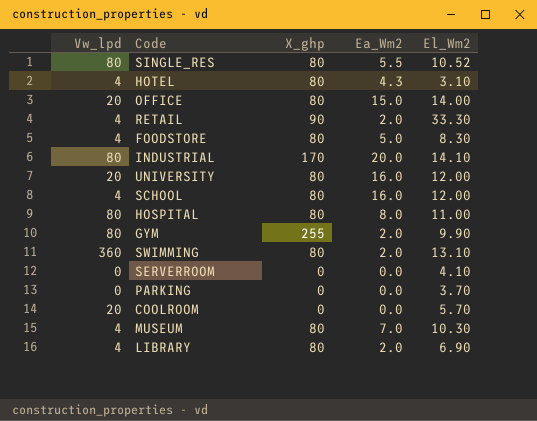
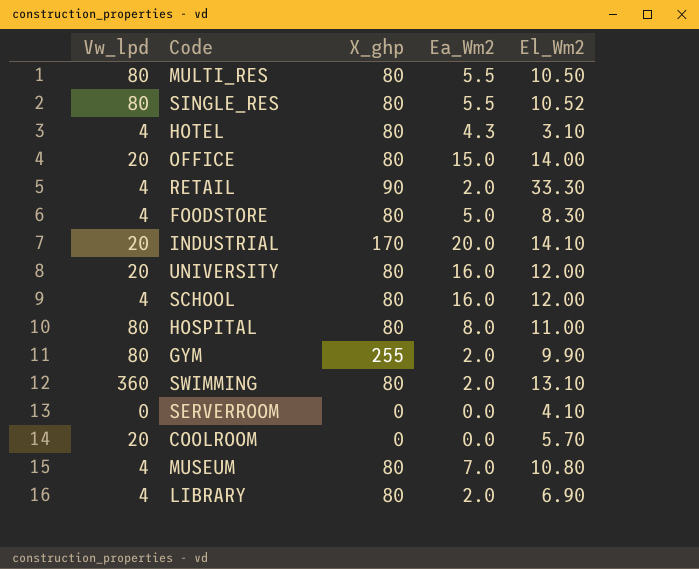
row PARKING: 0 | 0 | 0.0 | 3.70 -> none
row MULTI_RES: none -> 80 | 80 | 5.5 | 10.50
INDUSTRIAL | Vw_lpd: 80 -> 20
MUSEUM | El_Wm2: 10.30 -> 10.80

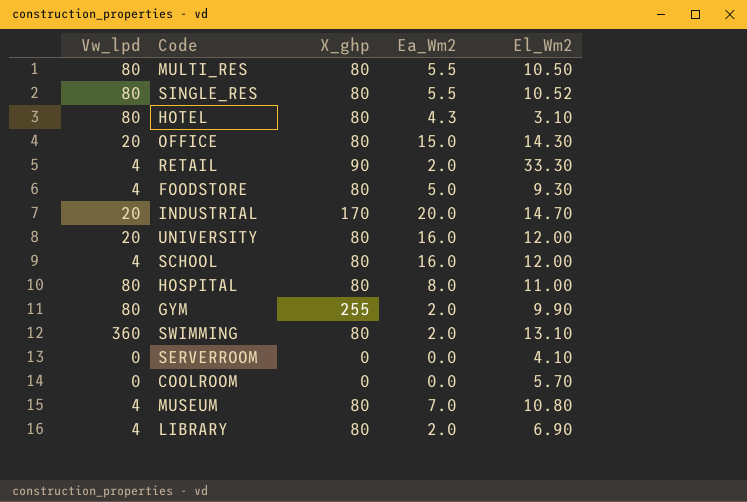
HOTEL | Vw_lpd: 4 -> 80
OFFICE | El_Wm2: 14.00 -> 14.30
FOODSTORE | El_Wm2: 8.30 -> 9.30
INDUSTRIAL | El_Wm2: 14.10 -> 14.70
COOLROOM | Vw_lpd: 20 -> 0

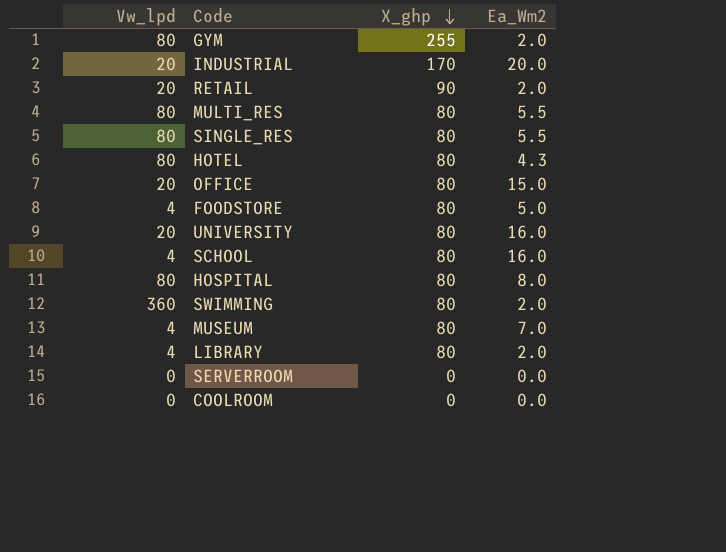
row order: none -> X_ghp descending
column El_Wm2 | position: 5 -> none
RETAIL | Vw_lpd: 4 -> 20

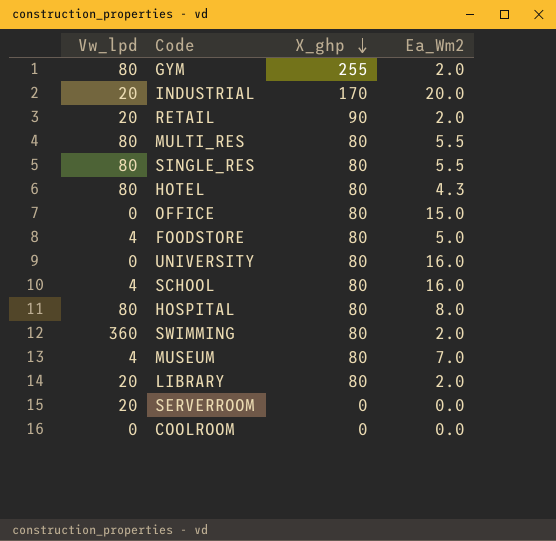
OFFICE | Vw_lpd: 20 -> 0
UNIVERSITY | Vw_lpd: 20 -> 0
LIBRARY | Vw_lpd: 4 -> 20
SERVERROOM | Vw_lpd: 0 -> 20

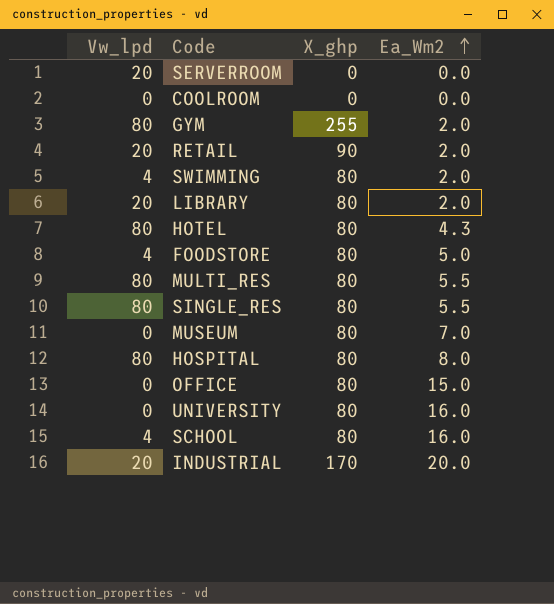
row order: X_ghp descending -> Ea_Wm2 ascending
SWIMMING | Vw_lpd: 360 -> 4
MUSEUM | Vw_lpd: 4 -> 0

